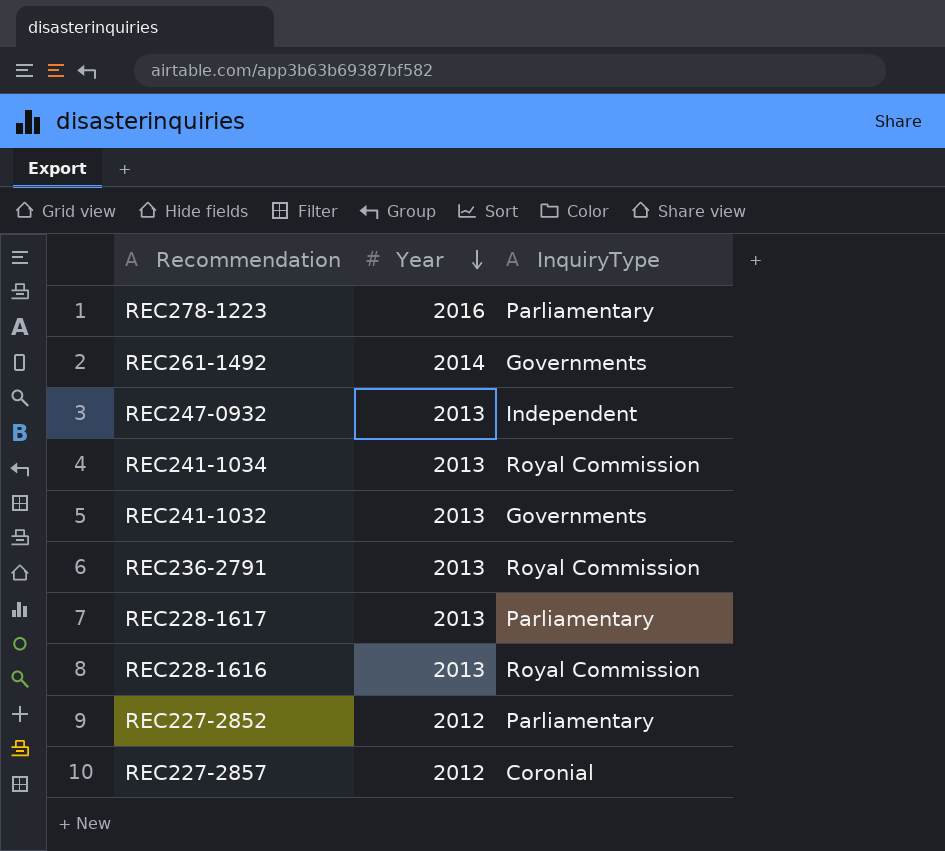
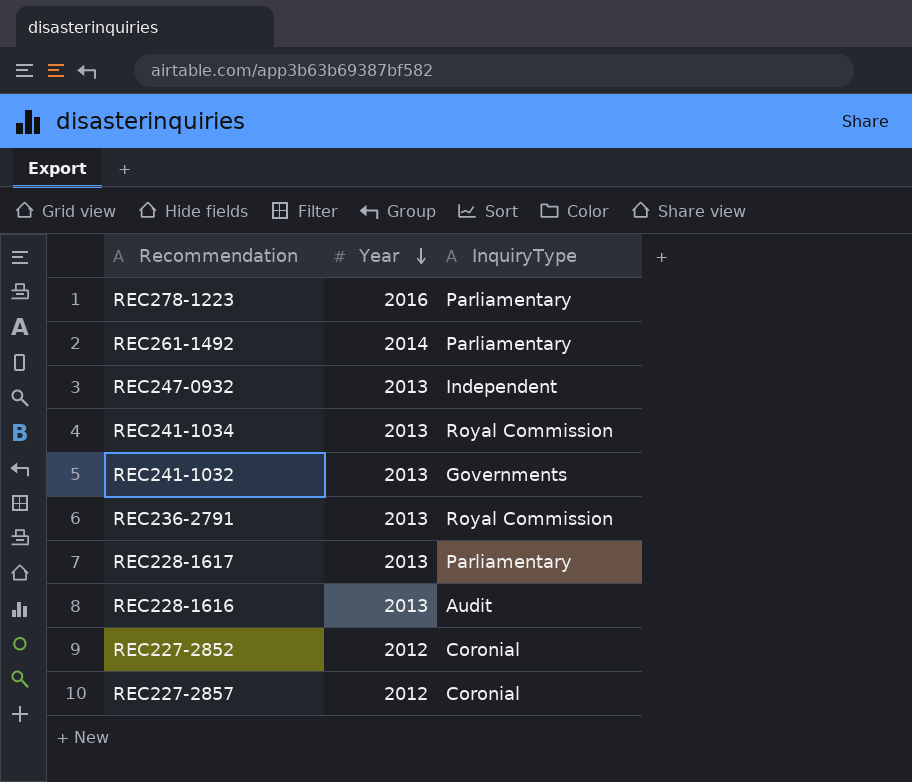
REC261-1492 | InquiryType: Governments -> Parliamentary
REC228-1616 | InquiryType: Royal Commission -> Audit
REC227-2852 | InquiryType: Parliamentary -> Coronial

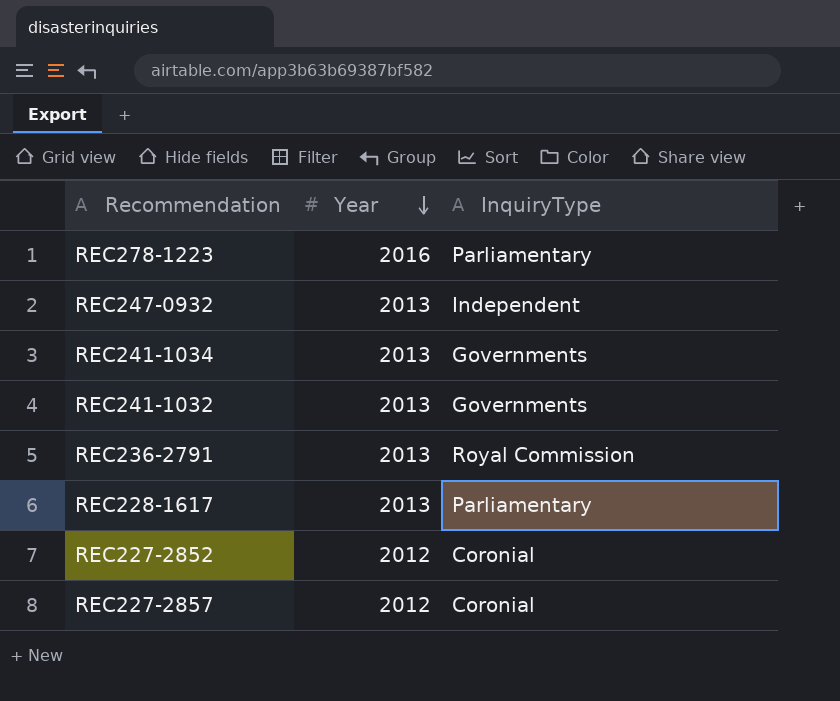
row REC261-1492: 2014 | Parliamentary -> none
row REC228-1616: 2013 | Audit -> none
REC241-1034 | InquiryType: Royal Commission -> Governments

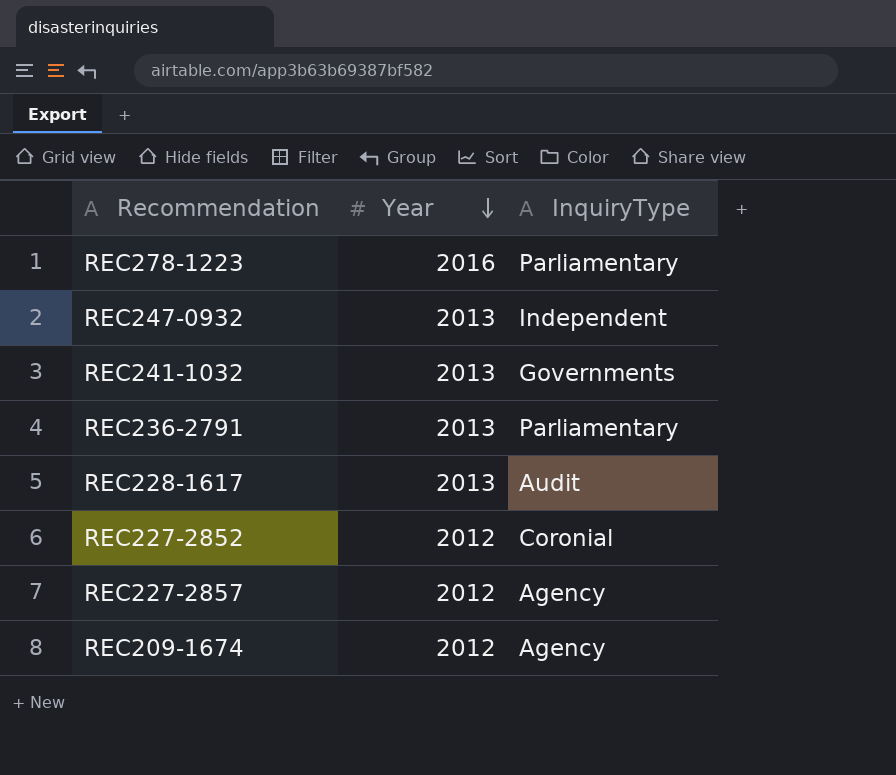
row REC241-1034: 2013 | Governments -> none
REC236-2791 | InquiryType: Royal Commission -> Parliamentary
REC228-1617 | InquiryType: Parliamentary -> Audit
REC227-2857 | InquiryType: Coronial -> Agency
row REC209-1674: none -> 2012 | Agency

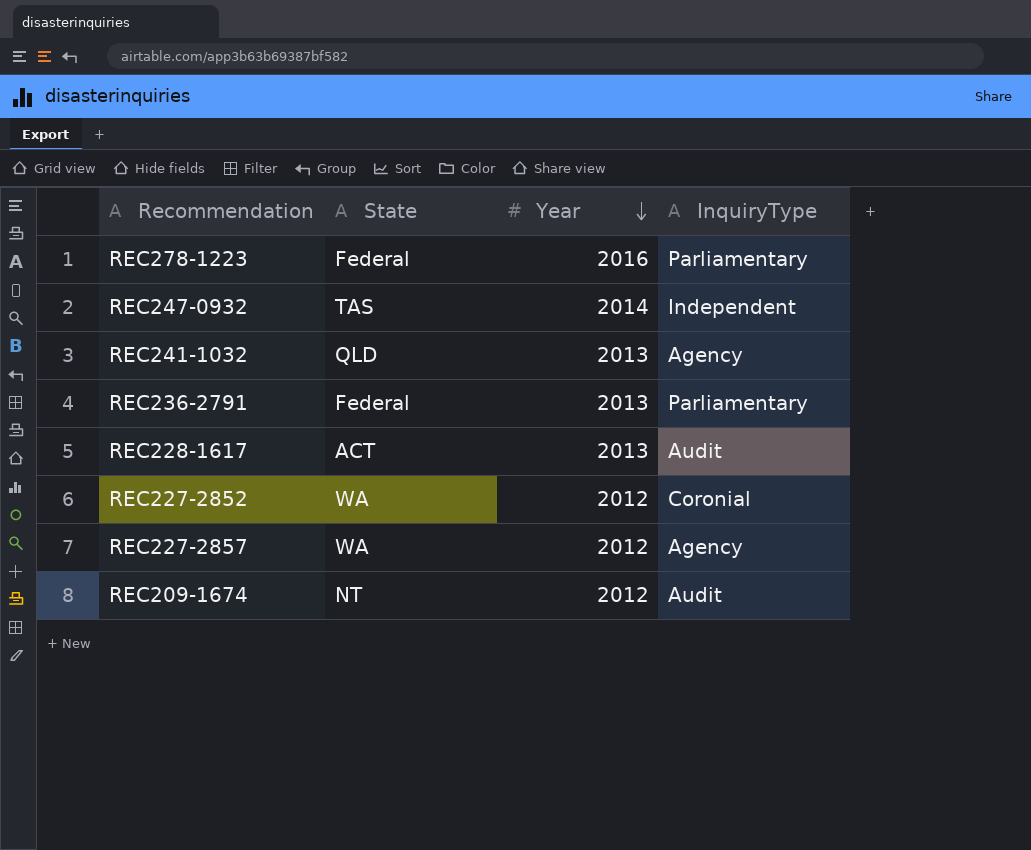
column State | position: none -> 2
REC247-0932 | Year: 2013 -> 2014
REC241-1032 | InquiryType: Governments -> Agency
REC209-1674 | InquiryType: Agency -> Audit

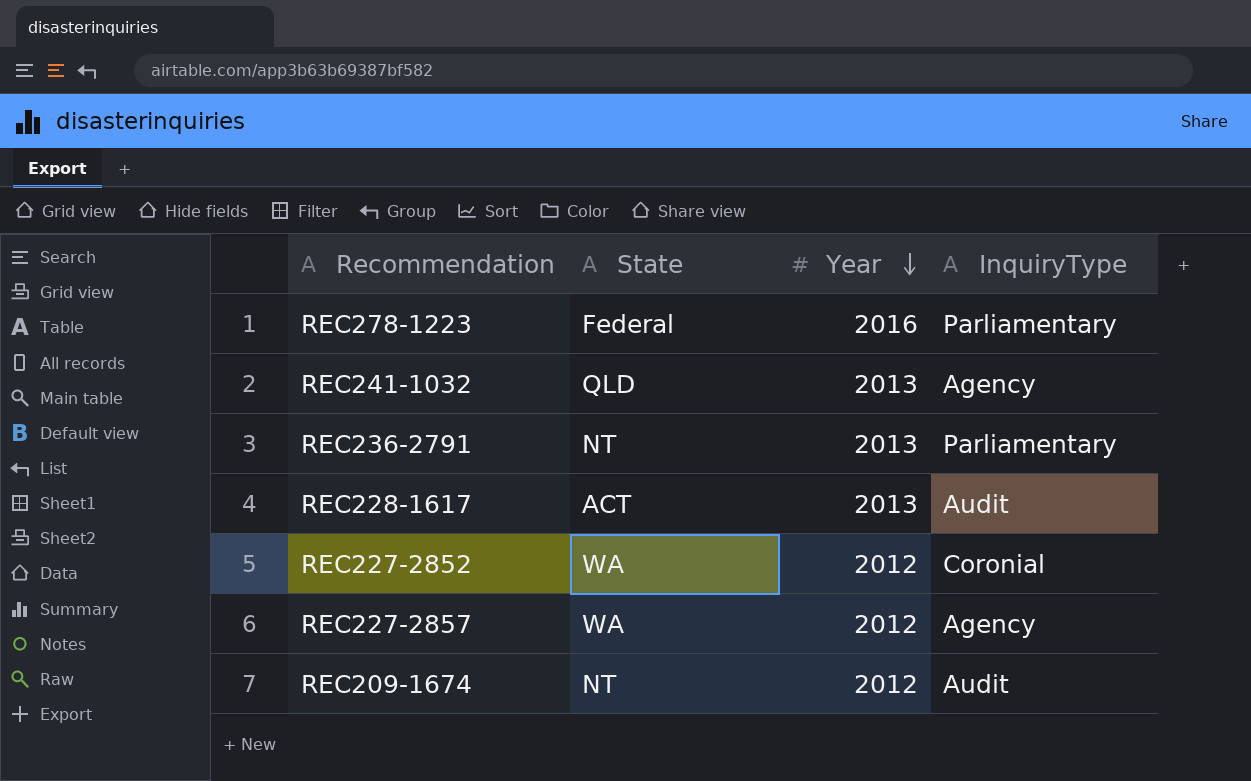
row REC247-0932: TAS | 2014 | Independent -> none
REC236-2791 | State: Federal -> NT

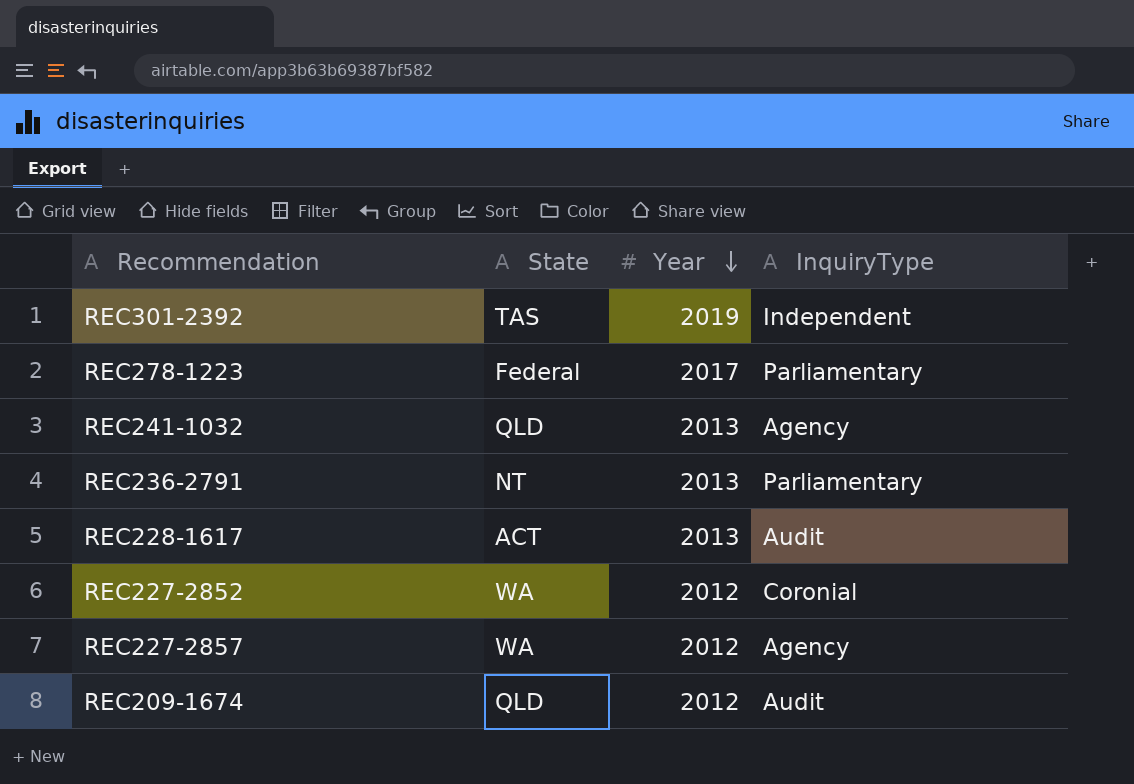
row REC301-2392: none -> TAS | 2019 | Independent
REC278-1223 | Year: 2016 -> 2017
REC209-1674 | State: NT -> QLD

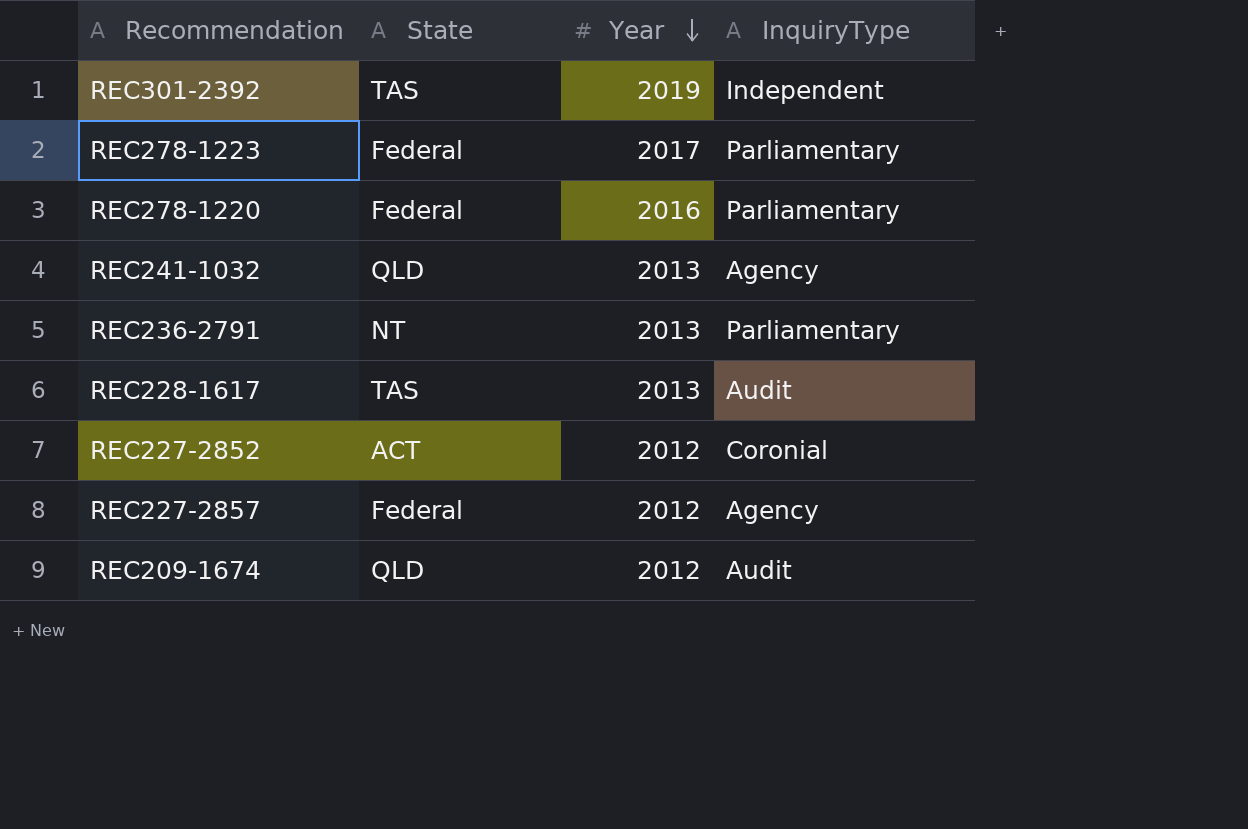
row REC278-1220: none -> Federal | 2016 | Parliamentary
REC228-1617 | State: ACT -> TAS
REC227-2852 | State: WA -> ACT
REC227-2857 | State: WA -> Federal

